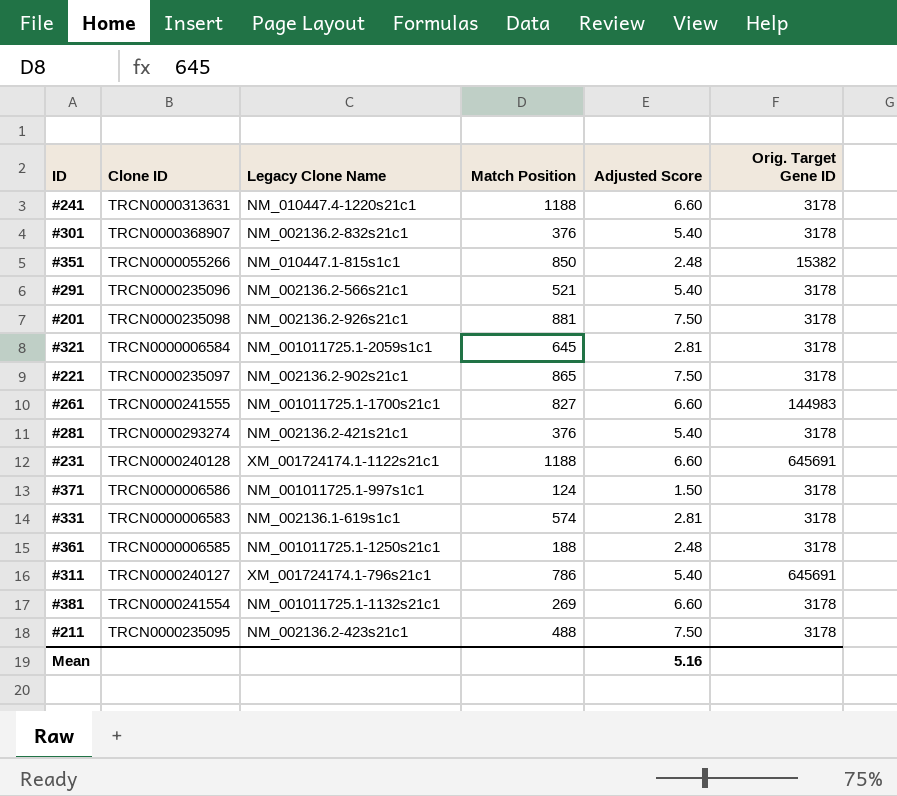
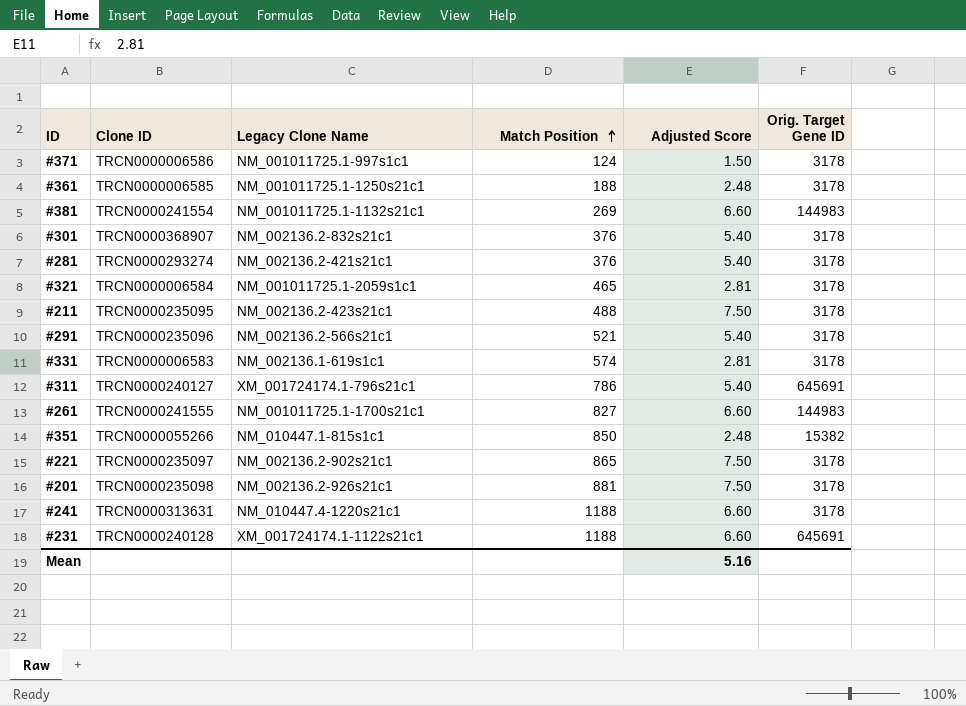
row order: none -> Match Position ascending
#381 | Orig. Target Gene ID: 3178 -> 144983
#321 | Match Position: 645 -> 465

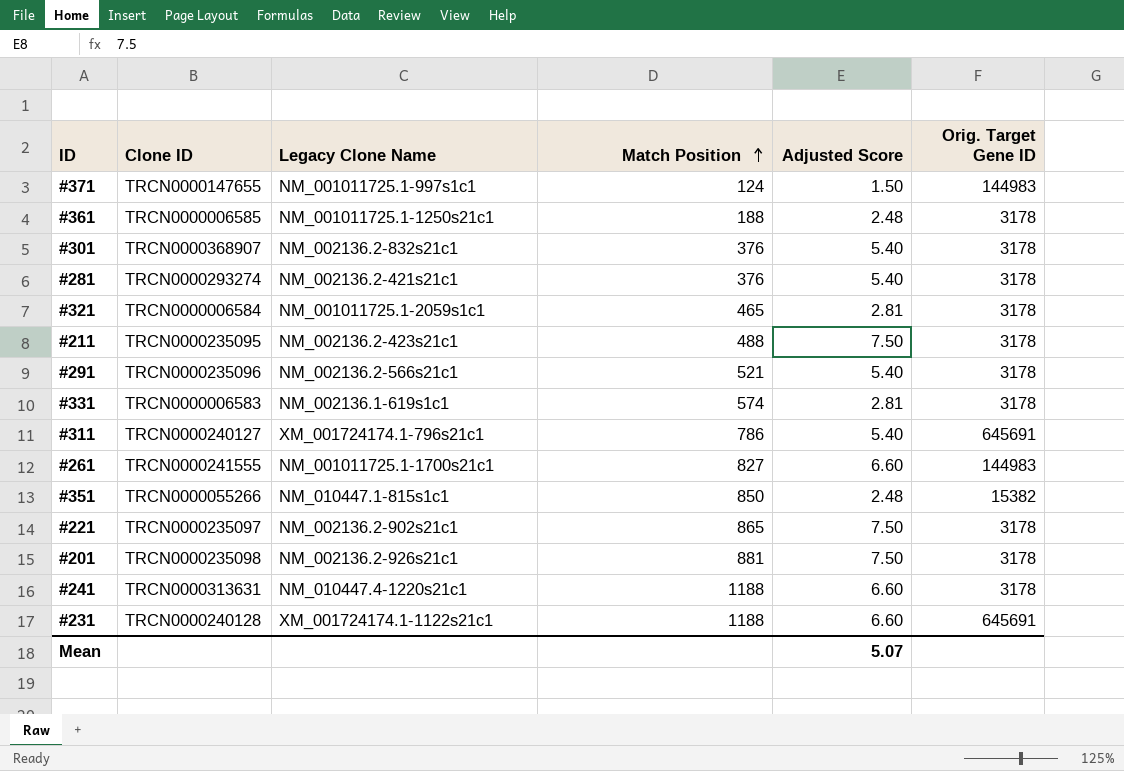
row #381: TRCN0000241554 | NM_001011725.1-1132s21c1 | 269 | 6.60 | 144983 -> none
#371 | Clone ID: TRCN0000006586 -> TRCN0000147655
#371 | Orig. Target Gene ID: 3178 -> 144983
Mean | Adjusted Score: 5.16 -> 5.07

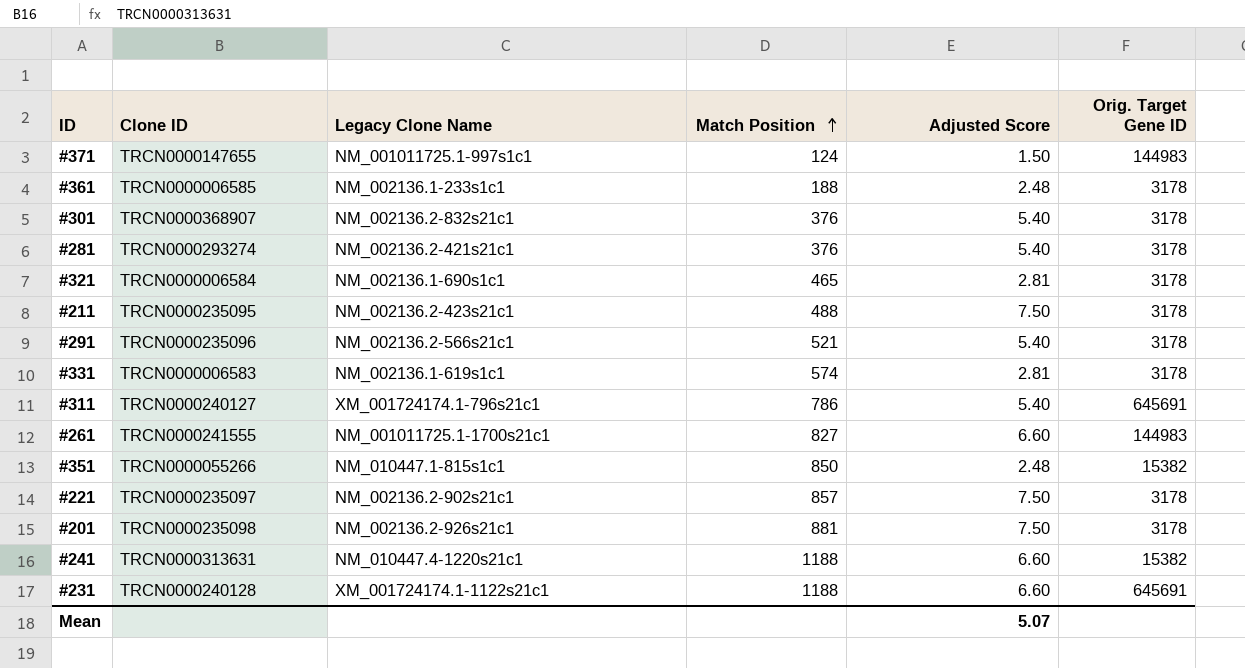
#361 | Legacy Clone Name: NM_001011725.1-1250s21c1 -> NM_002136.1-233s1c1
#321 | Legacy Clone Name: NM_001011725.1-2059s1c1 -> NM_002136.1-690s1c1
#221 | Match Position: 865 -> 857
#241 | Orig. Target Gene ID: 3178 -> 15382

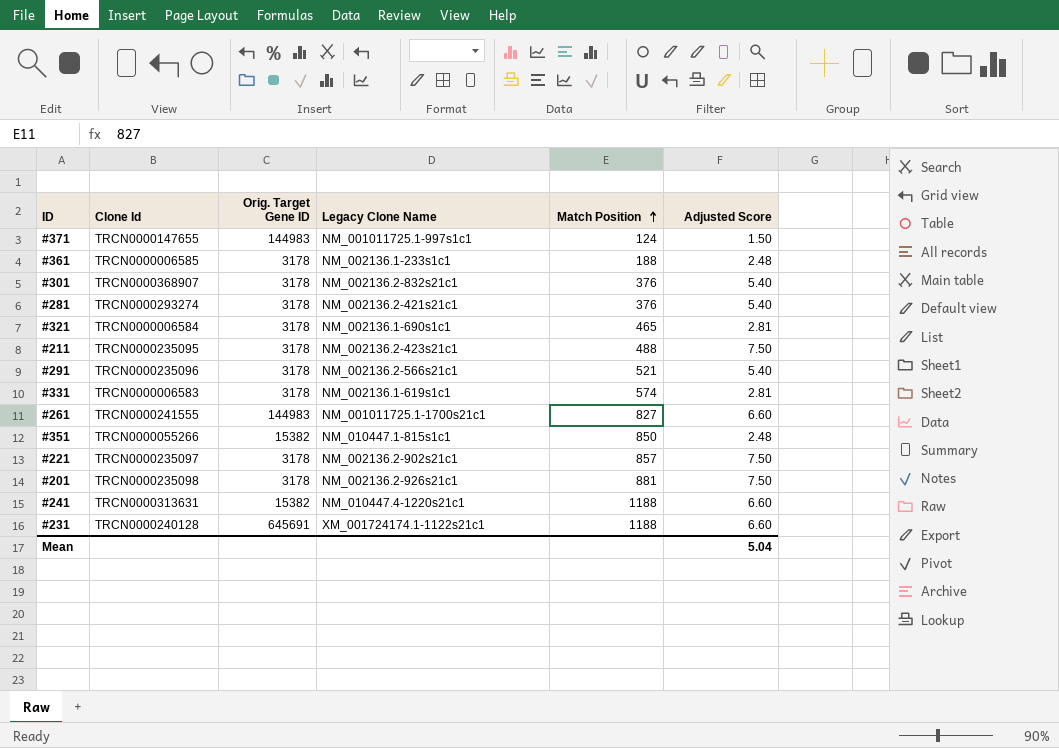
column name: Clone ID -> Clone Id
column Orig. Target Gene ID | position: 6 -> 3
row #311: TRCN0000240127 | XM_001724174.1-796s21c1 | 786 | 5.40 | 645691 -> none
Mean | Adjusted Score: 5.07 -> 5.04

